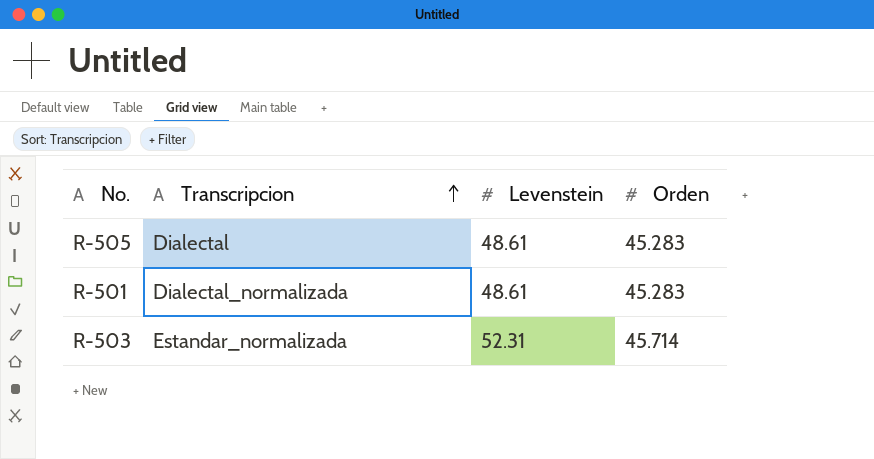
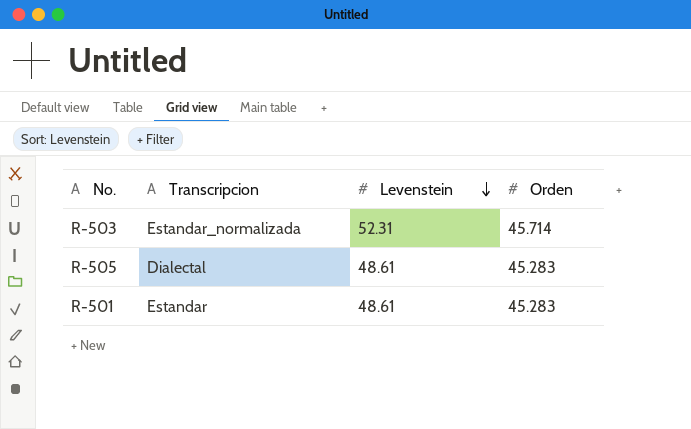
row order: Transcripcion ascending -> Levenstein descending
R-501 | Transcripcion: Dialectal_normalizada -> Estandar

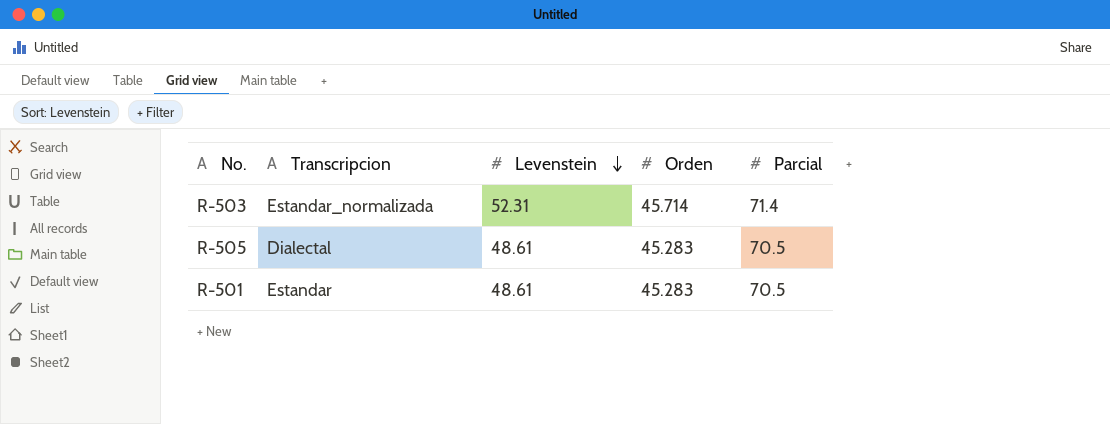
column Parcial | position: none -> 5

